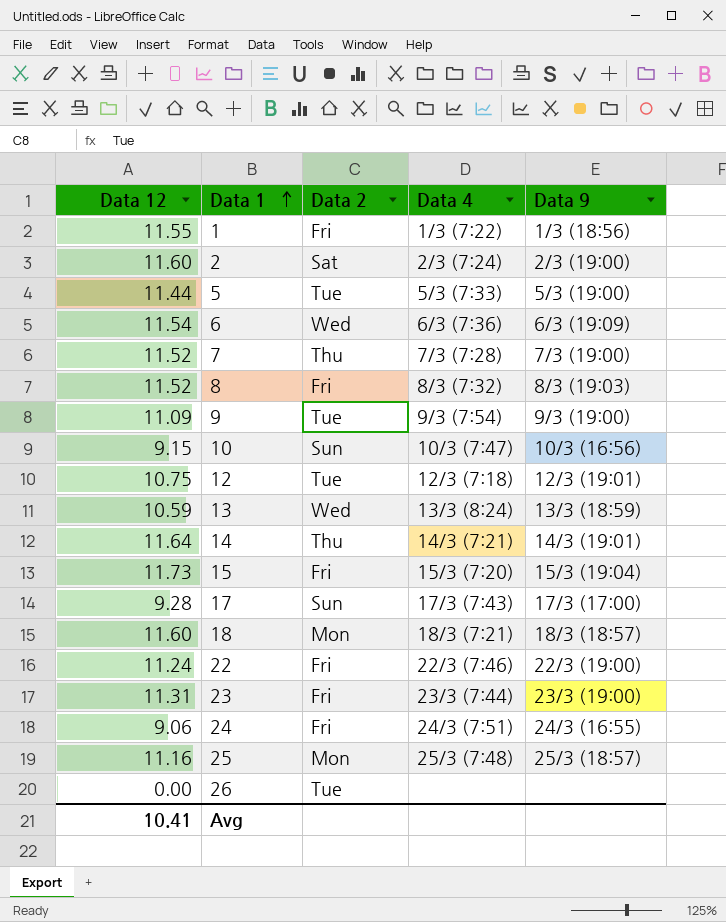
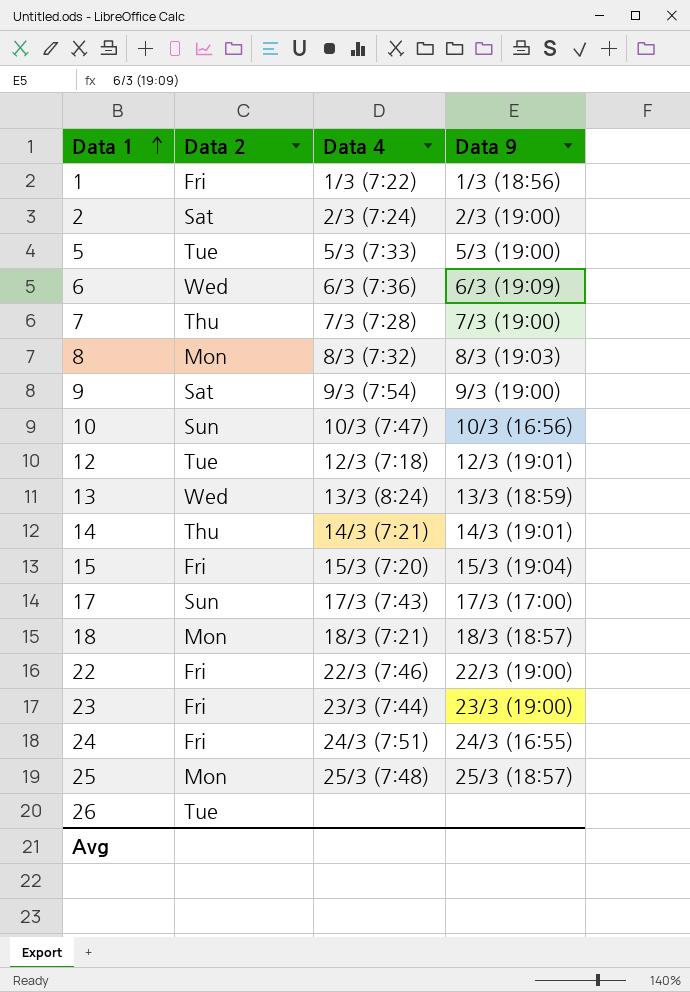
column Data 12 | position: 1 -> none
8 | Data 2: Fri -> Mon
9 | Data 2: Tue -> Sat

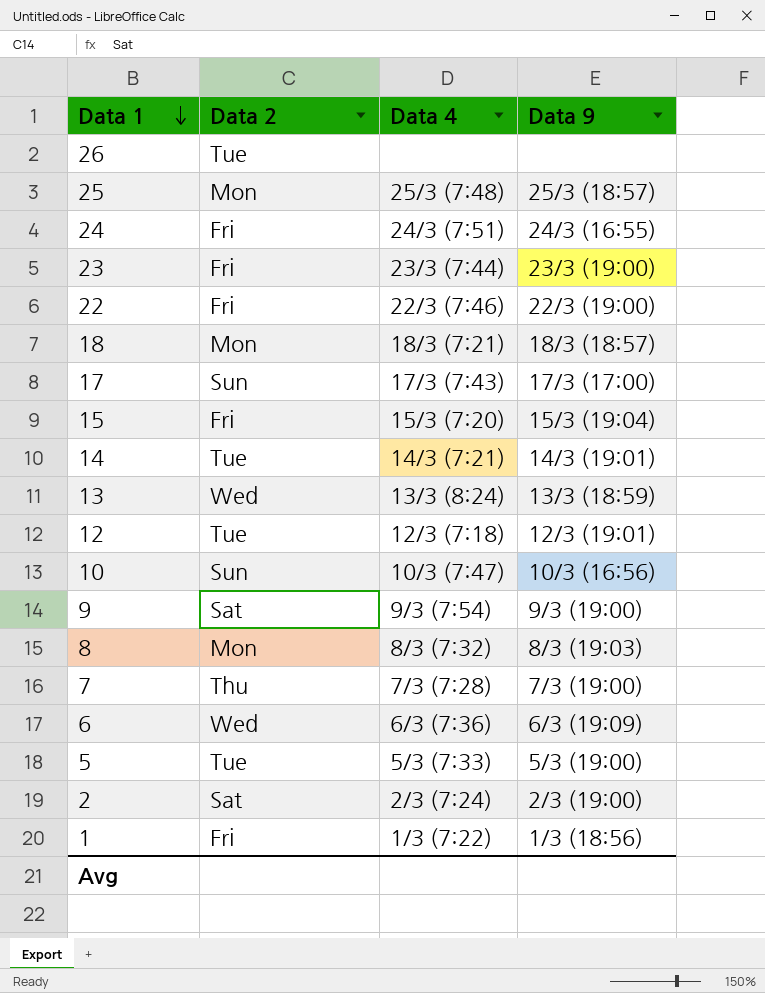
row order: Data 1 ascending -> Data 1 descending
14 | Data 2: Thu -> Tue

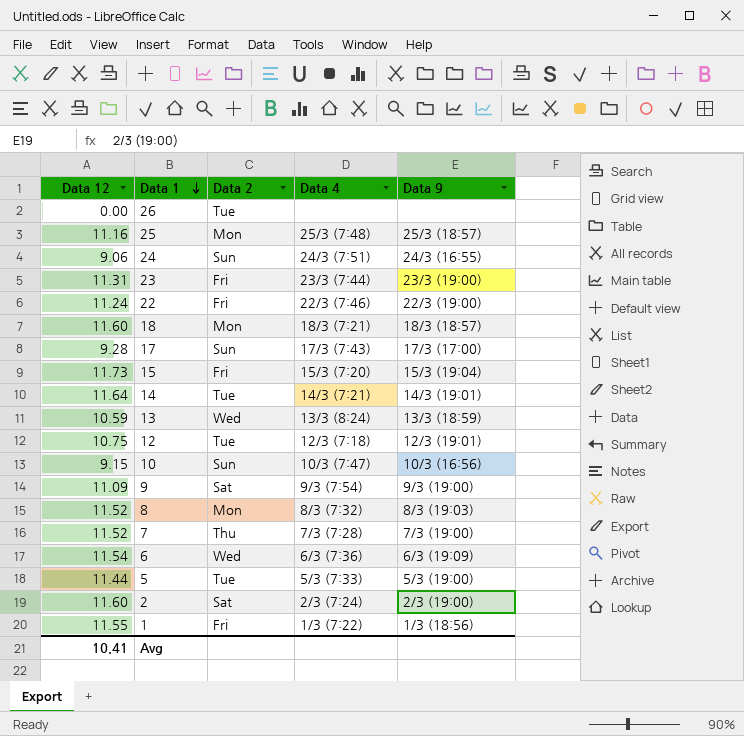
column Data 12 | position: none -> 1
24 | Data 2: Fri -> Sun

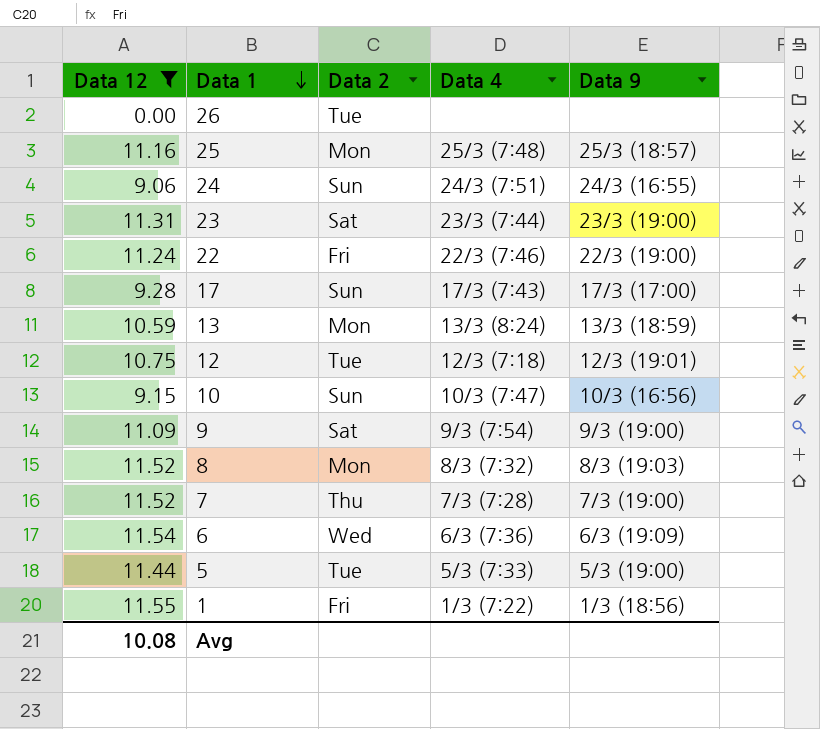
filter: none -> Data 12 <= 11.55
23 | Data 2: Fri -> Sat
13 | Data 2: Wed -> Mon
Avg | Data 12: 10.41 -> 10.08

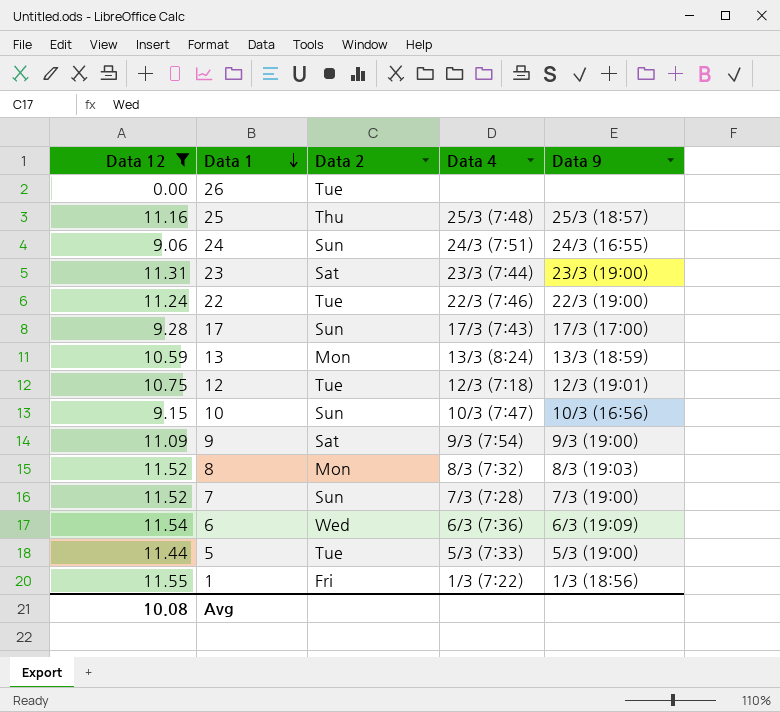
25 | Data 2: Mon -> Thu
22 | Data 2: Fri -> Tue
7 | Data 2: Thu -> Sun

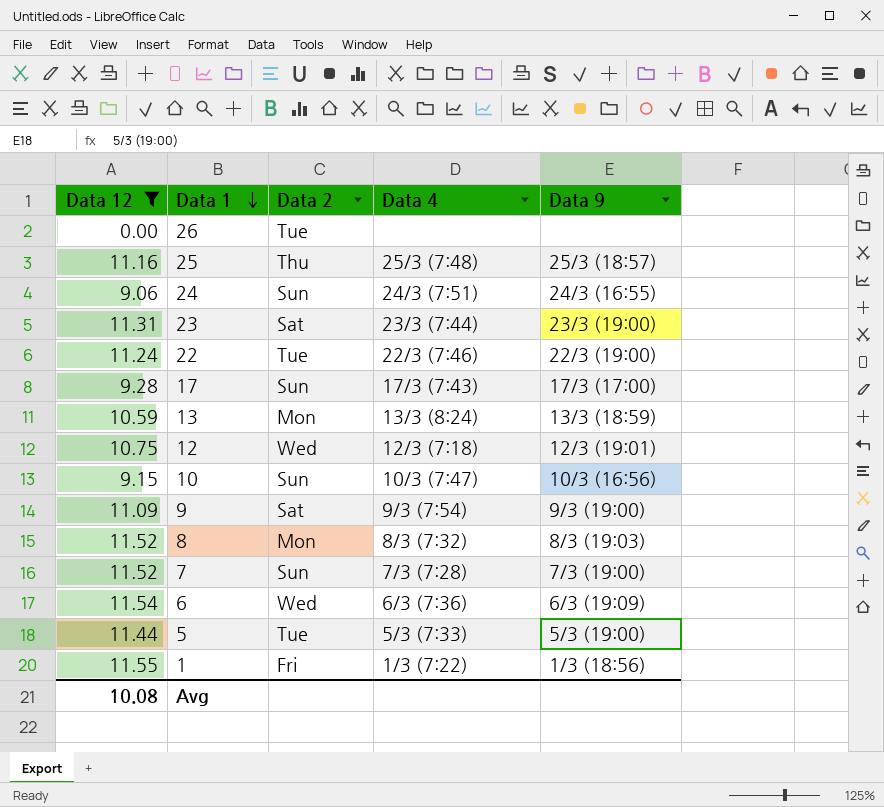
12 | Data 2: Tue -> Wed

